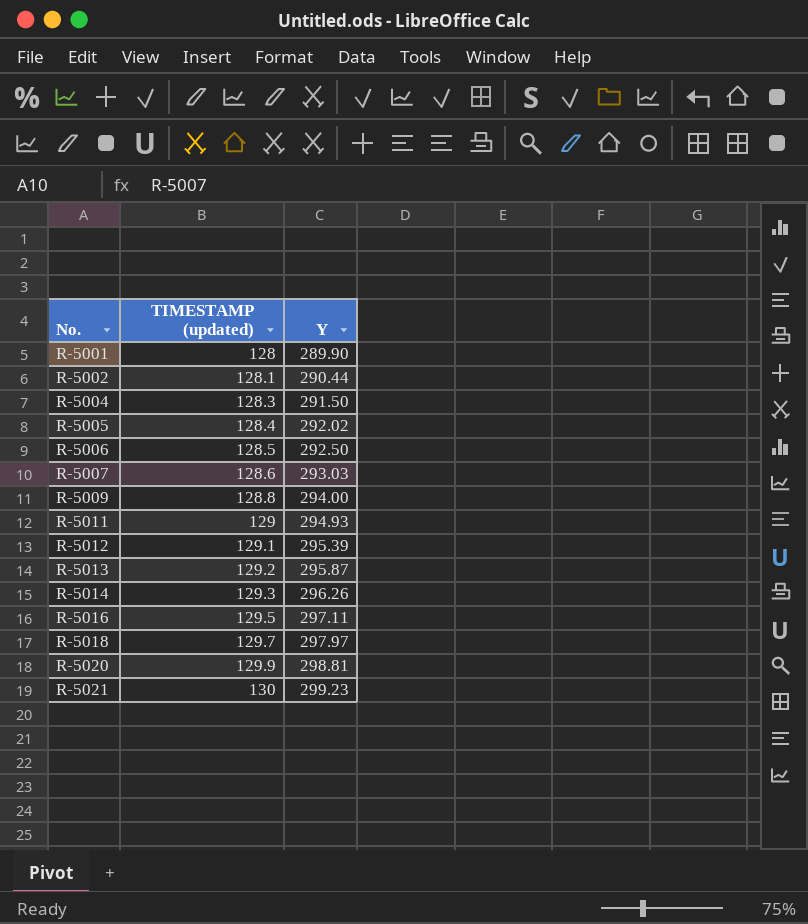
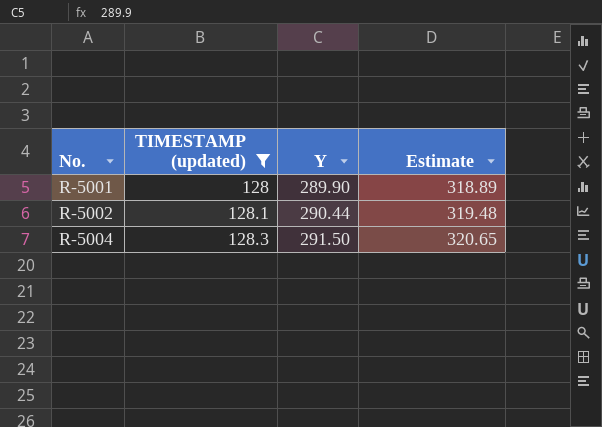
filter: none -> TIMESTAMP (updated) <= 128.3
column Estimate | formula: none -> [Y] * 1.1

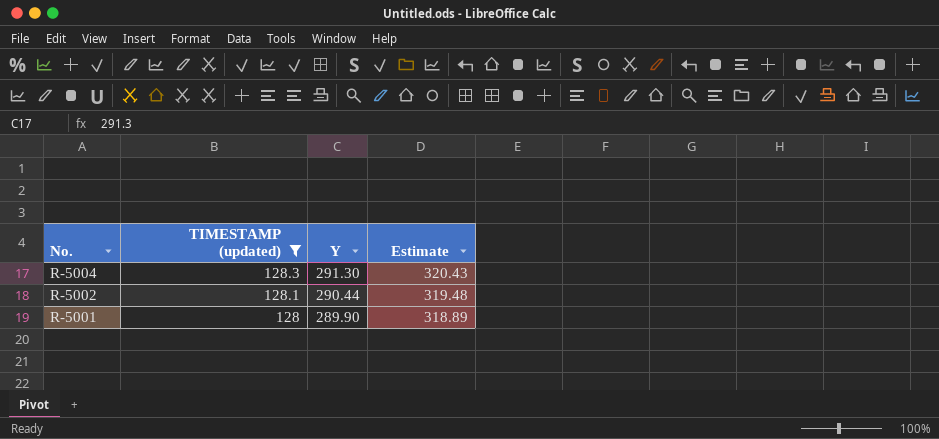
row order: No. ascending -> No. descending
R-5004 | Y: 291.50 -> 291.30
R-5004 | Estimate: 320.65 -> 320.43

